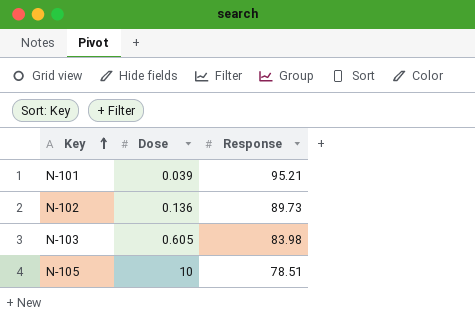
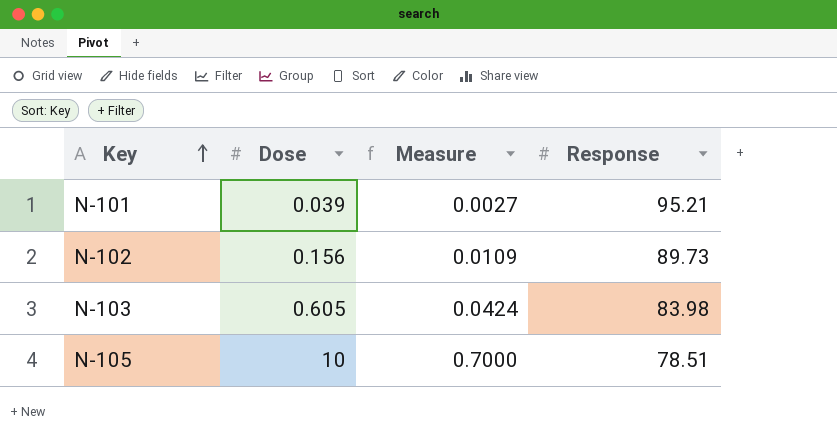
column Measure | formula: none -> [Dose] * 0.07
N-102 | Dose: 0.136 -> 0.156

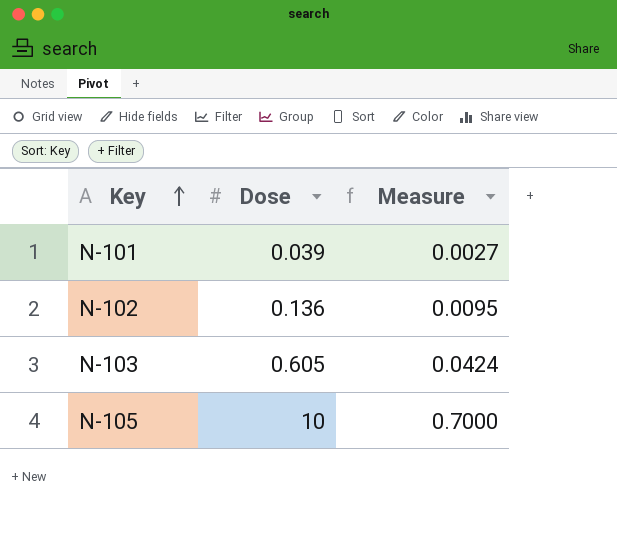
column Response | position: 4 -> none
N-102 | Dose: 0.156 -> 0.136
N-102 | Measure: 0.0109 -> 0.0095

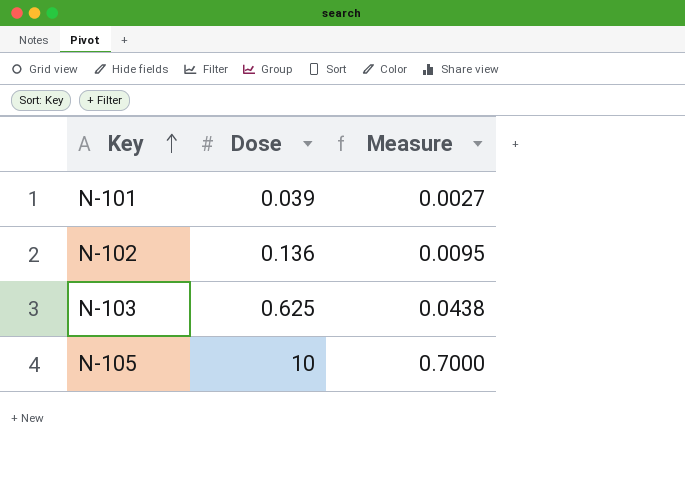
N-103 | Dose: 0.605 -> 0.625
N-103 | Measure: 0.0424 -> 0.0438

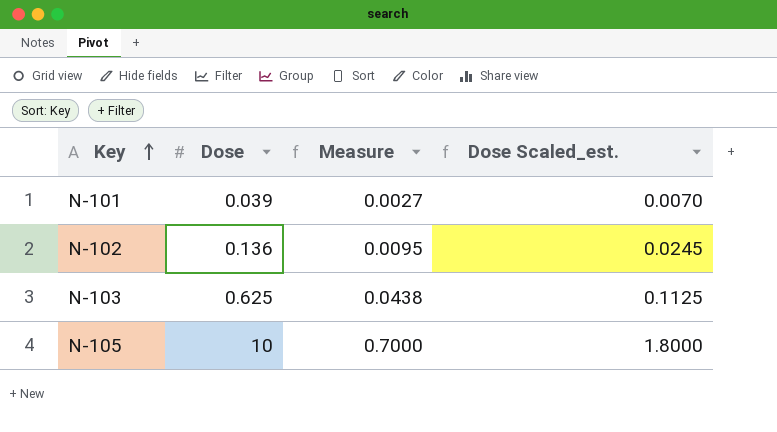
column Dose Scaled_est. | formula: none -> [Dose] * 0.18

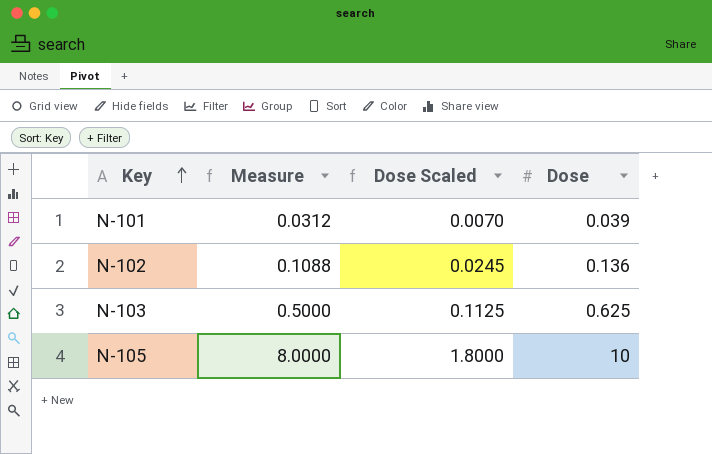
column Measure | formula: [Dose] * 0.07 -> [Dose] * 0.8
column name: Dose Scaled_est. -> Dose Scaled
column Dose | position: 2 -> 4

